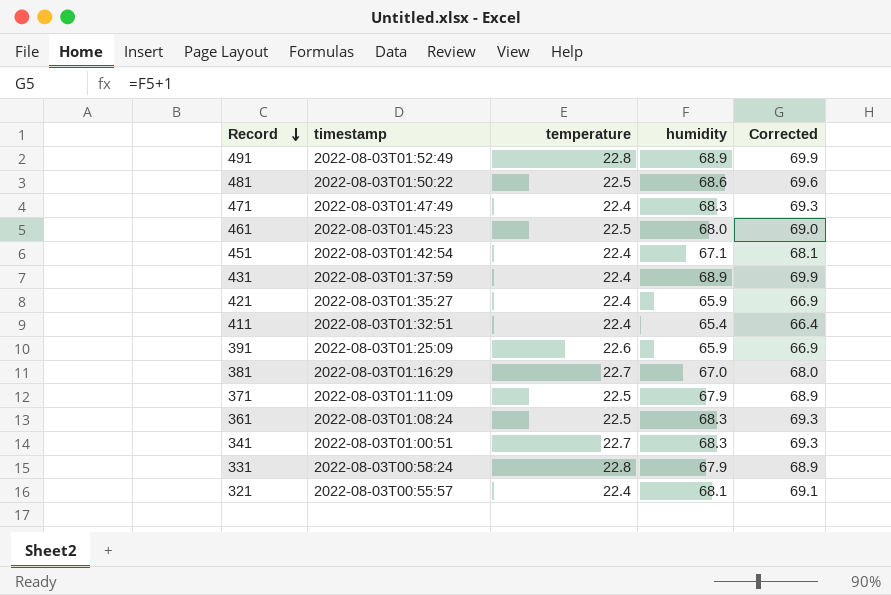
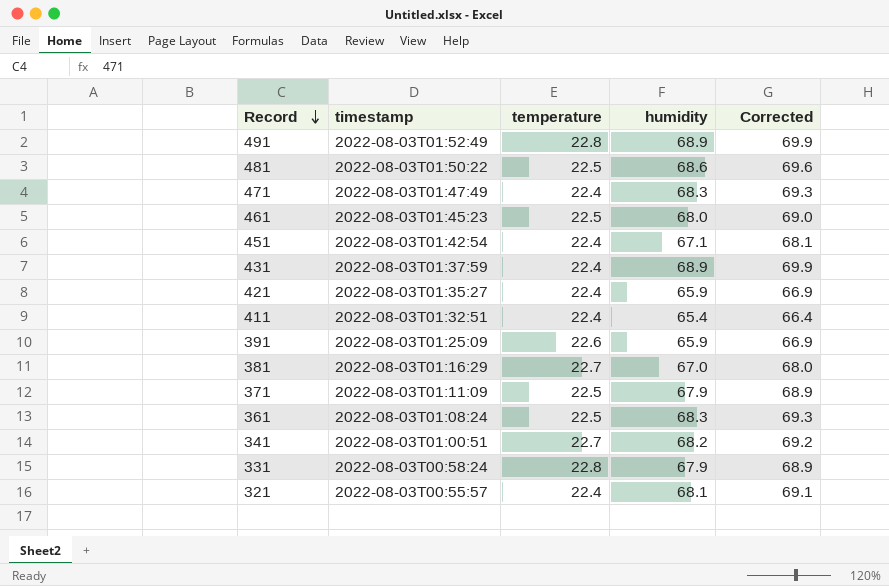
341 | humidity: 68.3 -> 68.2
341 | Corrected: 69.3 -> 69.2

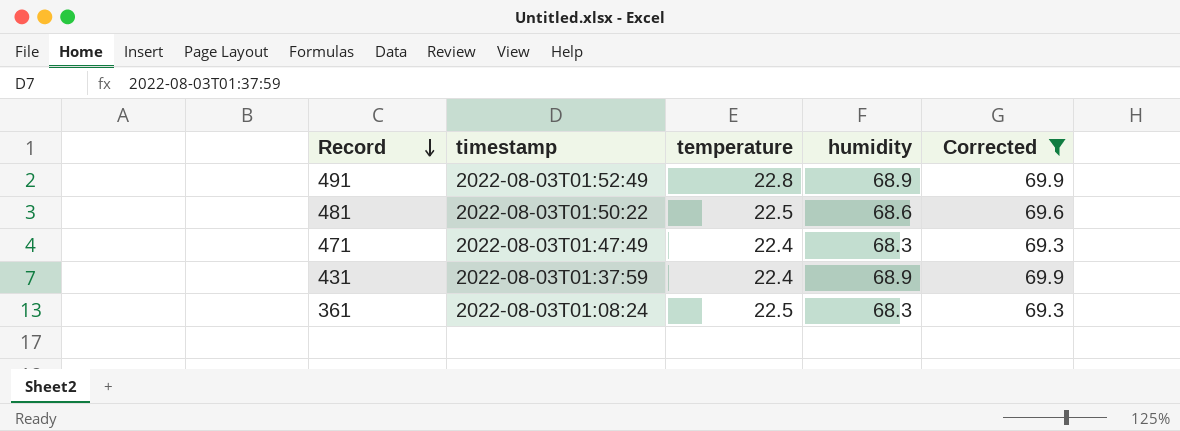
filter: none -> Corrected >= 69.3

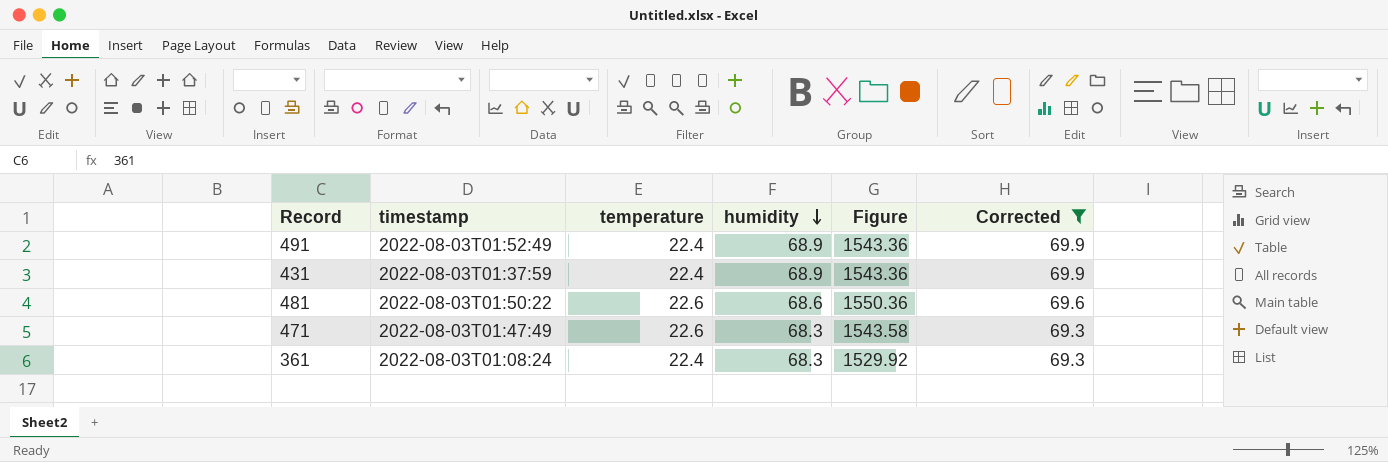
row order: Record descending -> humidity descending
column Figure | formula: none -> [temperature] * [humidity]
491 | temperature: 22.8 -> 22.4
481 | temperature: 22.5 -> 22.6
471 | temperature: 22.4 -> 22.6
361 | temperature: 22.5 -> 22.4

